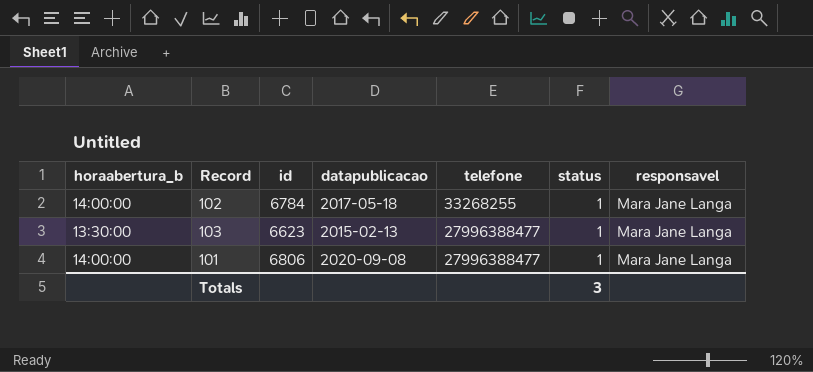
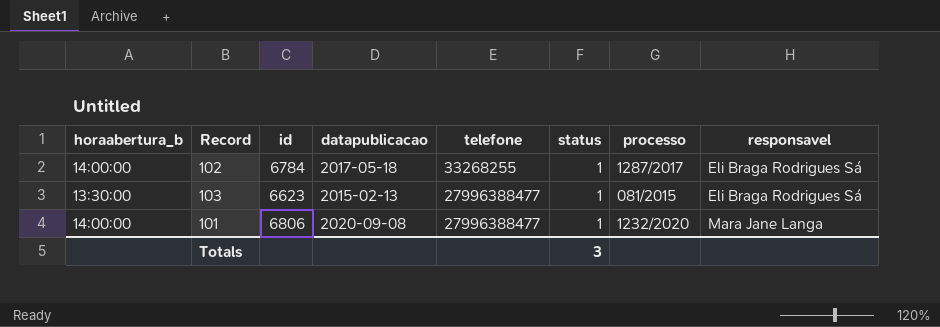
column processo | position: none -> 7
102 | responsavel: Mara Jane Langa -> Eli Braga Rodrigues Sá
103 | responsavel: Mara Jane Langa -> Eli Braga Rodrigues Sá

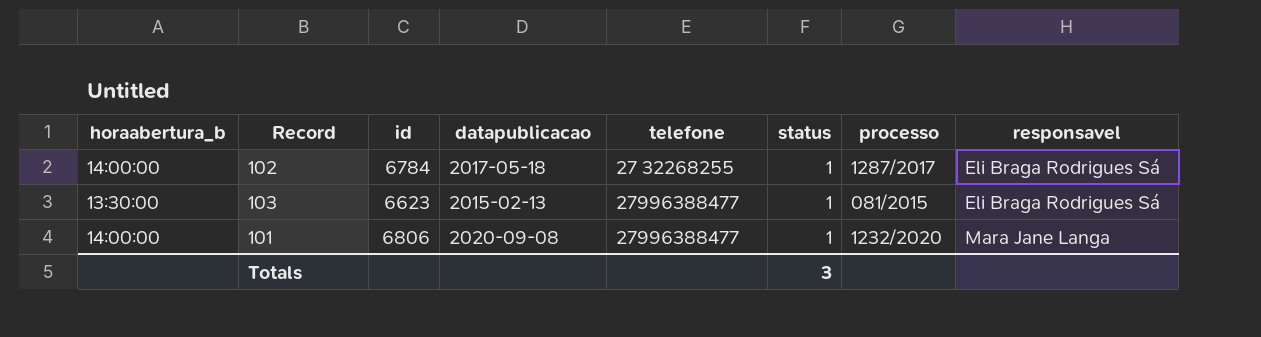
102 | telefone: 33268255 -> 27 32268255

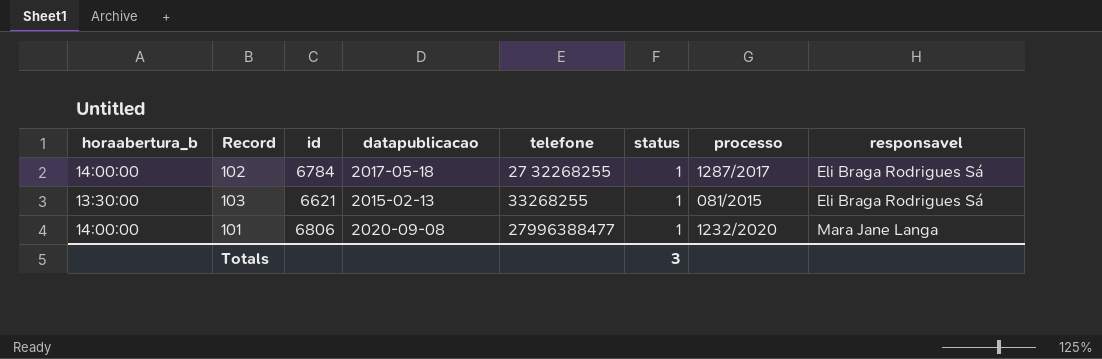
103 | id: 6623 -> 6621
103 | telefone: 27996388477 -> 33268255

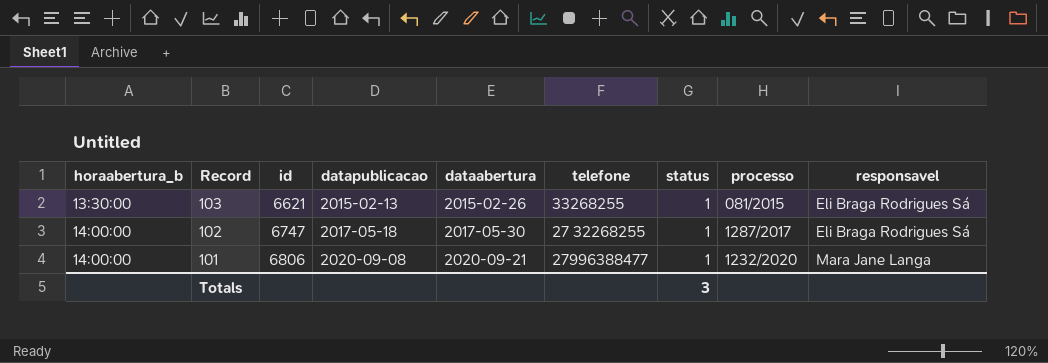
row order: telefone ascending -> horaabertura_b ascending
column dataabertura | position: none -> 5
102 | id: 6784 -> 6747

